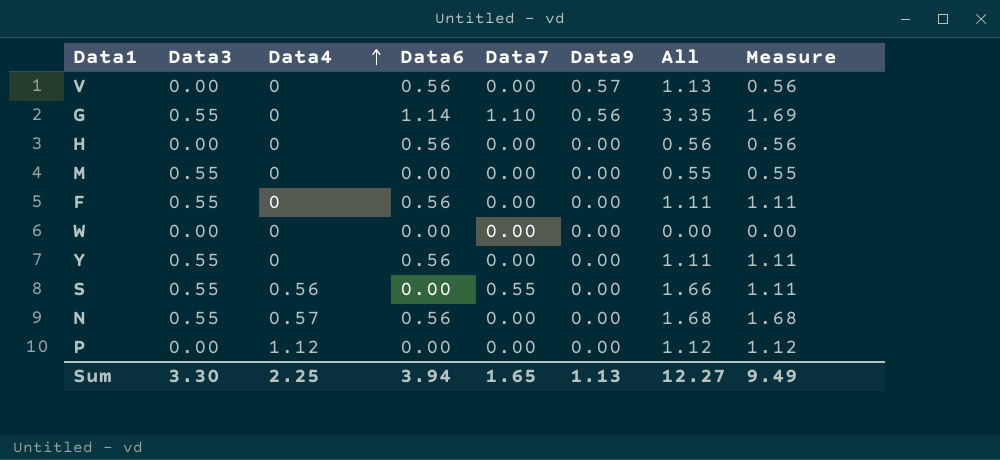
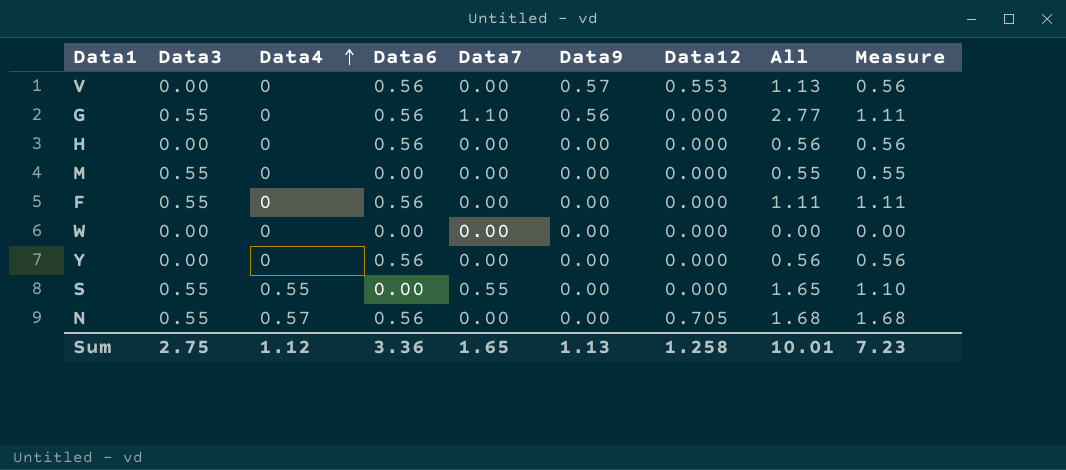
column Data12 | position: none -> 7
row P: 0.00 | 1.12 | 0.00 | 0.00 | 0.00 | 1.12 | 1.12 -> none
G | Data6: 1.14 -> 0.56
G | All: 3.35 -> 2.77
G | Measure: 1.69 -> 1.11
Y | Data3: 0.55 -> 0.00
Y | All: 1.11 -> 0.56
Y | Measure: 1.11 -> 0.56
S | Data4: 0.56 -> 0.55
S | All: 1.66 -> 1.65
S | Measure: 1.11 -> 1.10
Sum | Data3: 3.30 -> 2.75
Sum | Data4: 2.25 -> 1.12
Sum | Data6: 3.94 -> 3.36
Sum | All: 12.27 -> 10.01
Sum | Measure: 9.49 -> 7.23

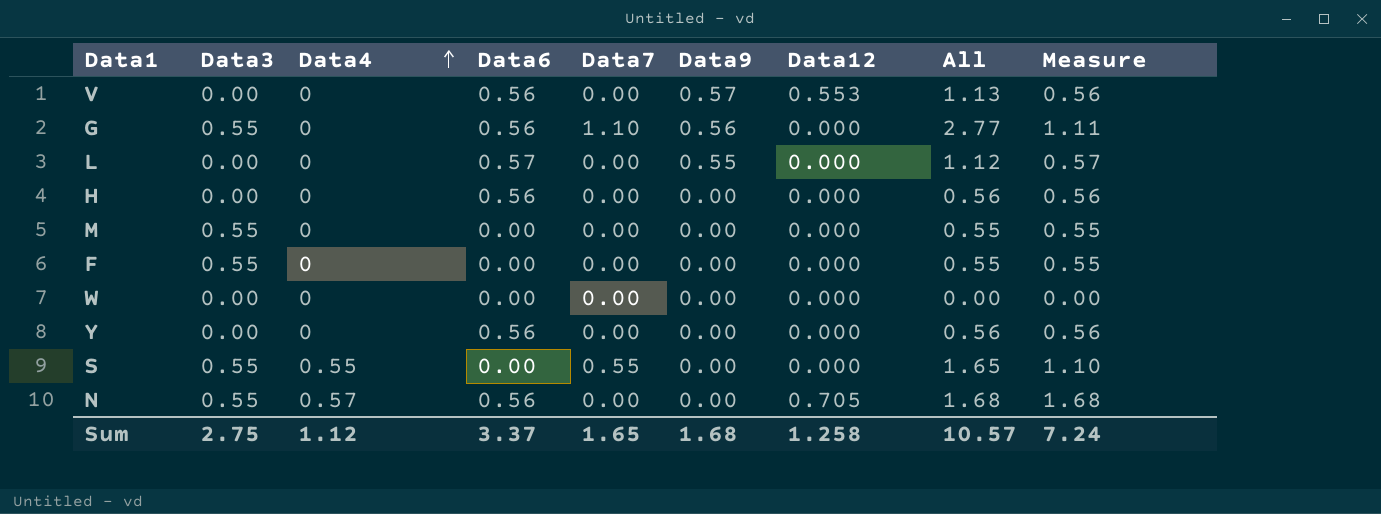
row L: none -> 0.00 | 0 | 0.57 | 0.00 | 0.55 | 0.000 | 1.12 | 0.57
F | Data6: 0.56 -> 0.00
F | All: 1.11 -> 0.55
F | Measure: 1.11 -> 0.55
Sum | Data6: 3.36 -> 3.37
Sum | Data9: 1.13 -> 1.68
Sum | All: 10.01 -> 10.57
Sum | Measure: 7.23 -> 7.24

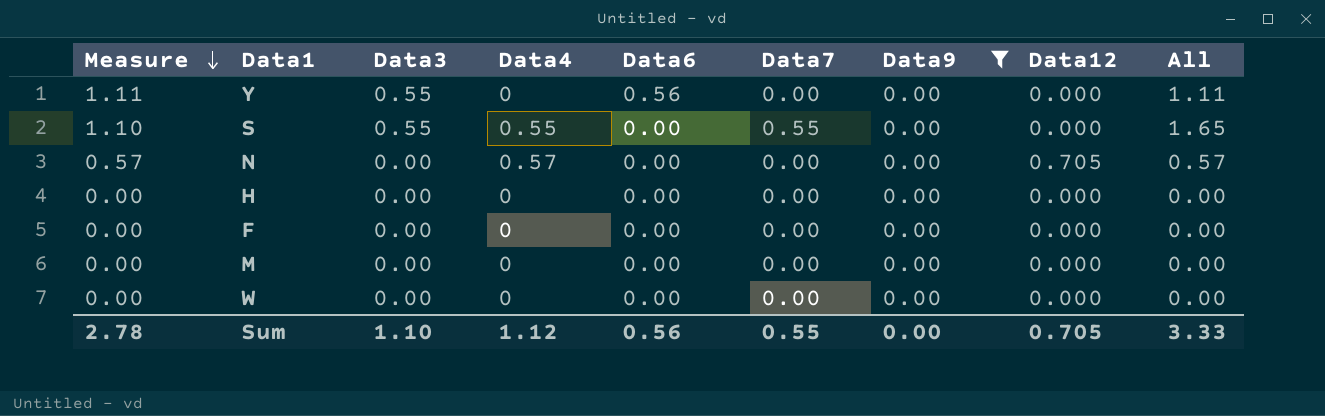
filter: none -> Data9 = 0.00
row order: Data4 ascending -> Measure descending
column Measure | position: 9 -> 1
Y | Measure: 0.56 -> 1.11
Y | Data3: 0.00 -> 0.55
Y | All: 0.56 -> 1.11
N | Measure: 1.68 -> 0.57
N | Data3: 0.55 -> 0.00
N | Data6: 0.56 -> 0.00
N | All: 1.68 -> 0.57
H | Measure: 0.56 -> 0.00
H | Data6: 0.56 -> 0.00
H | All: 0.56 -> 0.00
F | Measure: 0.55 -> 0.00
F | Data3: 0.55 -> 0.00
F | All: 0.55 -> 0.00
M | Measure: 0.55 -> 0.00
M | Data3: 0.55 -> 0.00
M | All: 0.55 -> 0.00
Sum | Measure: 7.24 -> 2.78
Sum | Data3: 2.75 -> 1.10
Sum | Data6: 3.37 -> 0.56
Sum | Data7: 1.65 -> 0.55
Sum | Data9: 1.68 -> 0.00
Sum | Data12: 1.258 -> 0.705
Sum | All: 10.57 -> 3.33

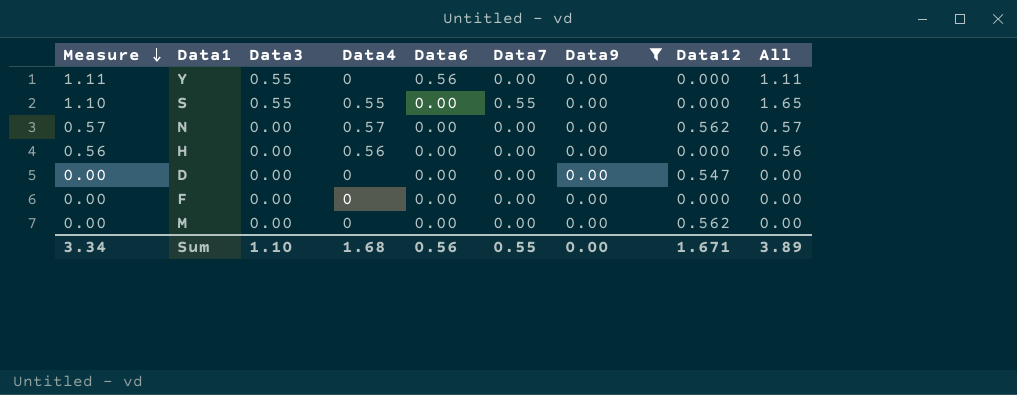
row W: 0.00 | 0.00 | 0 | 0.00 | 0.00 | 0.00 | 0.000 | 0.00 -> none
N | Data12: 0.705 -> 0.562
H | Measure: 0.00 -> 0.56
H | Data4: 0 -> 0.56
H | All: 0.00 -> 0.56
row D: none -> 0.00 | 0.00 | 0 | 0.00 | 0.00 | 0.00 | 0.547 | 0.00
M | Data12: 0.000 -> 0.562
Sum | Measure: 2.78 -> 3.34
Sum | Data4: 1.12 -> 1.68
Sum | Data12: 0.705 -> 1.671
Sum | All: 3.33 -> 3.89

